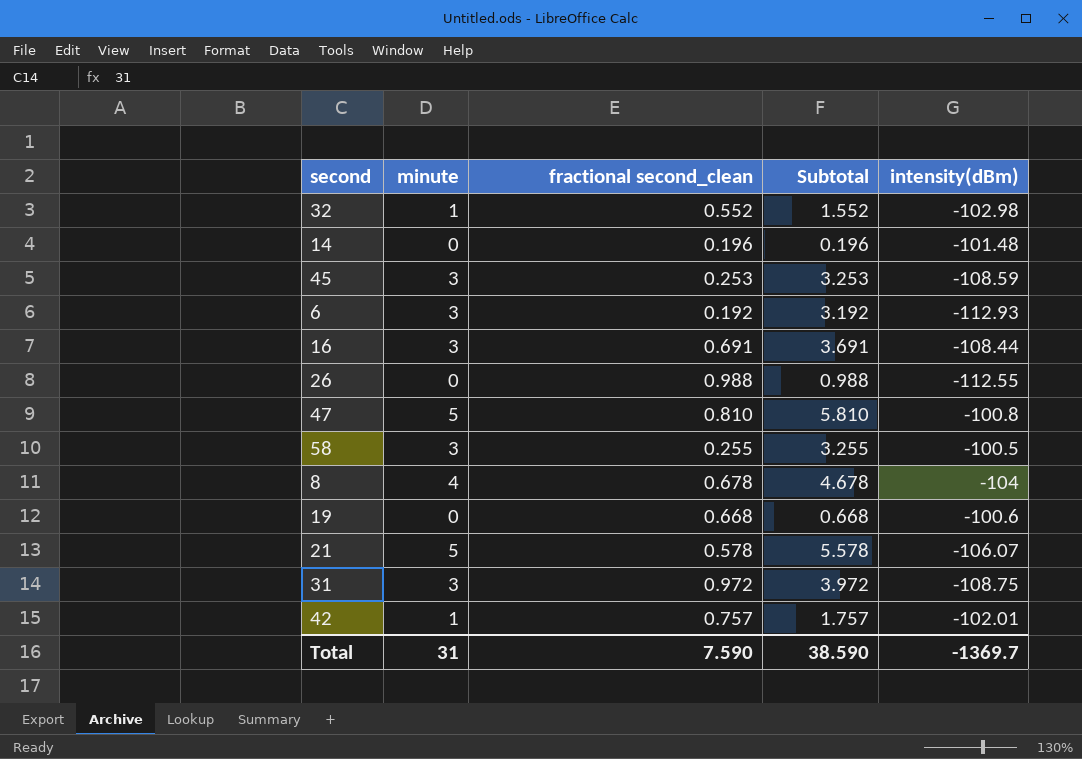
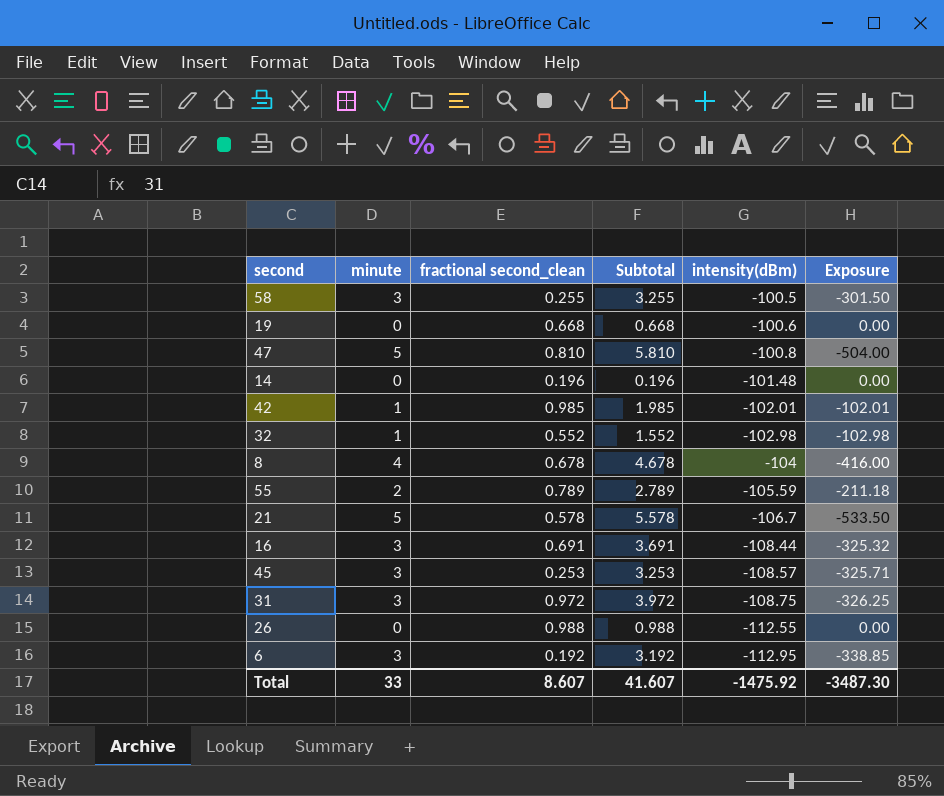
row order: none -> intensity(dBm) descending
column Exposure | formula: none -> [minute] * [intensity(dBm)]
42 | fractional second_clean: 0.757 -> 0.985
42 | Subtotal: 1.757 -> 1.985
row 55: none -> 2 | 0.789 | 2.789 | -105.59 | -211.18
21 | intensity(dBm): -106.07 -> -106.7
45 | intensity(dBm): -108.59 -> -108.57
6 | intensity(dBm): -112.93 -> -112.95
Total | minute: 31 -> 33
Total | fractional second_clean: 7.590 -> 8.607
Total | Subtotal: 38.590 -> 41.607
Total | intensity(dBm): -1369.7 -> -1475.92

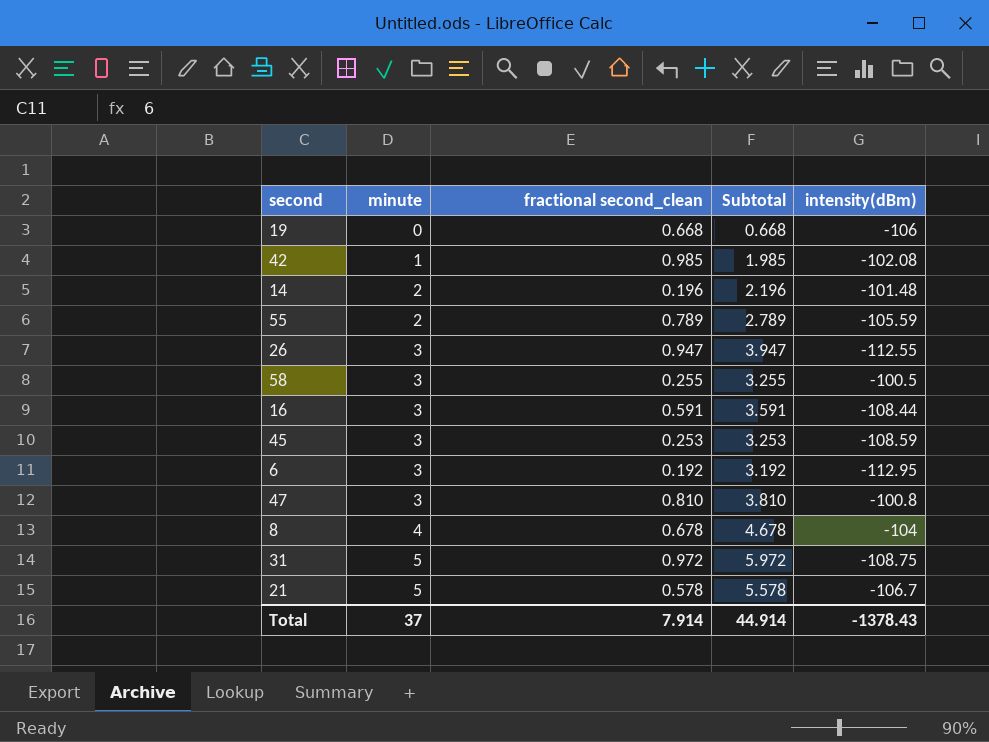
row order: intensity(dBm) descending -> minute ascending
column Exposure | formula: [minute] * [intensity(dBm)] -> none
row 32: 1 | 0.552 | 1.552 | -102.98 | -102.98 -> none
19 | intensity(dBm): -100.6 -> -106
42 | intensity(dBm): -102.01 -> -102.08
14 | minute: 0 -> 2
14 | Subtotal: 0.196 -> 2.196
26 | minute: 0 -> 3
26 | fractional second_clean: 0.988 -> 0.947
26 | Subtotal: 0.988 -> 3.947
16 | fractional second_clean: 0.691 -> 0.591
16 | Subtotal: 3.691 -> 3.591
45 | intensity(dBm): -108.57 -> -108.59
47 | minute: 5 -> 3
47 | Subtotal: 5.810 -> 3.810
31 | minute: 3 -> 5
31 | Subtotal: 3.972 -> 5.972
Total | minute: 33 -> 37
Total | fractional second_clean: 8.607 -> 7.914
Total | Subtotal: 41.607 -> 44.914
Total | intensity(dBm): -1475.92 -> -1378.43

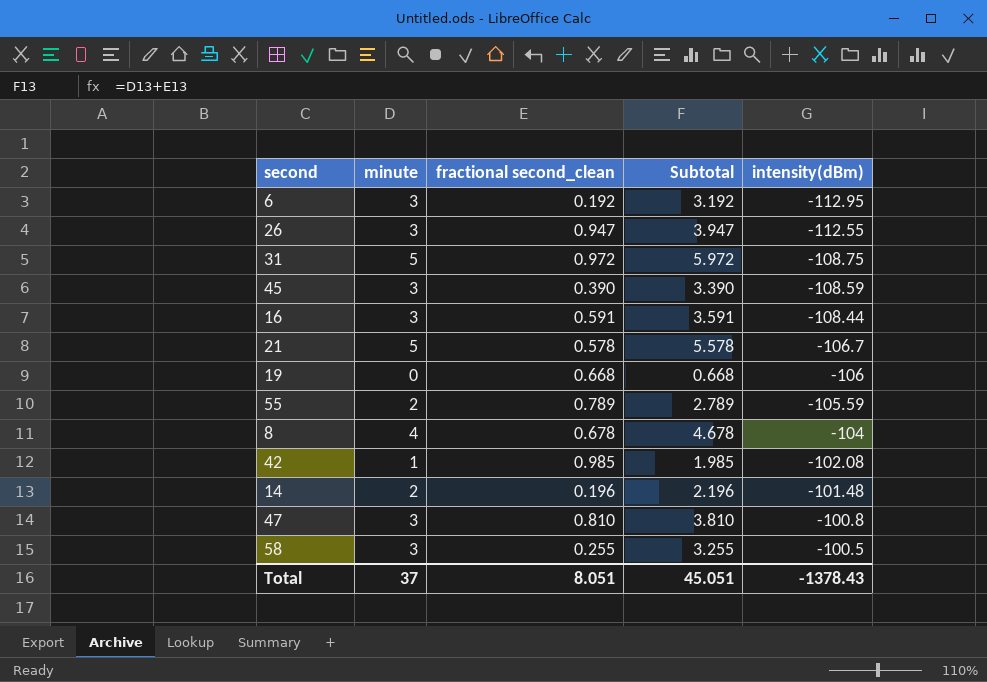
row order: minute ascending -> intensity(dBm) ascending
45 | fractional second_clean: 0.253 -> 0.390
45 | Subtotal: 3.253 -> 3.390
Total | fractional second_clean: 7.914 -> 8.051
Total | Subtotal: 44.914 -> 45.051

